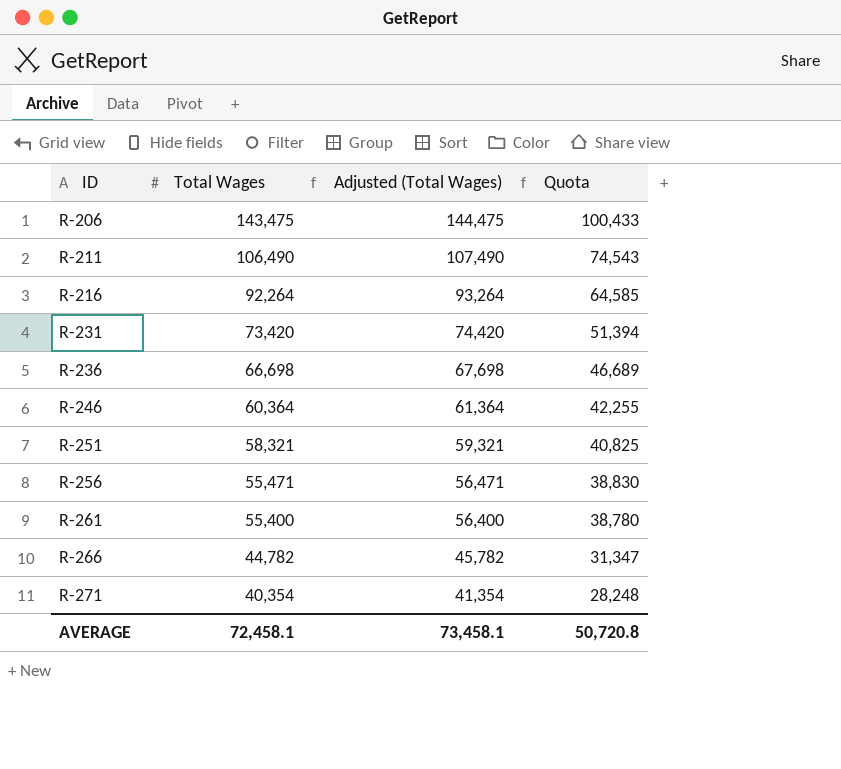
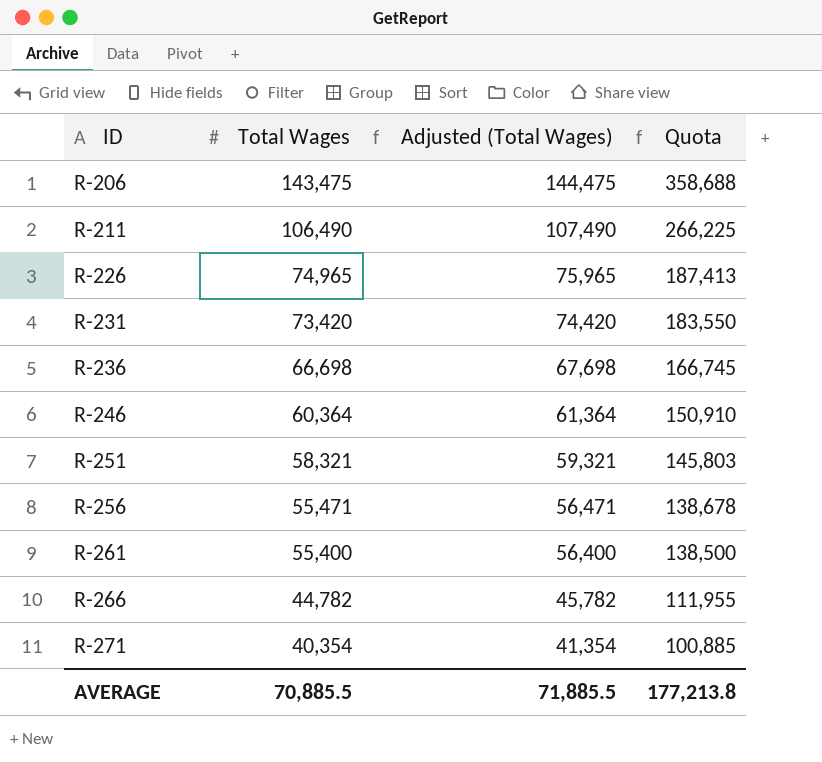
column Quota | formula: [Total Wages] * 0.7 -> [Total Wages] * 2.5
row R-216: 92,264 | 93,264 | 64,585 -> none
row R-226: none -> 74,965 | 75,965 | 187,413
AVERAGE | Total Wages: 72,458.1 -> 70,885.5
AVERAGE | Adjusted (Total Wages): 73,458.1 -> 71,885.5
AVERAGE | Quota: 50,720.8 -> 177,213.8

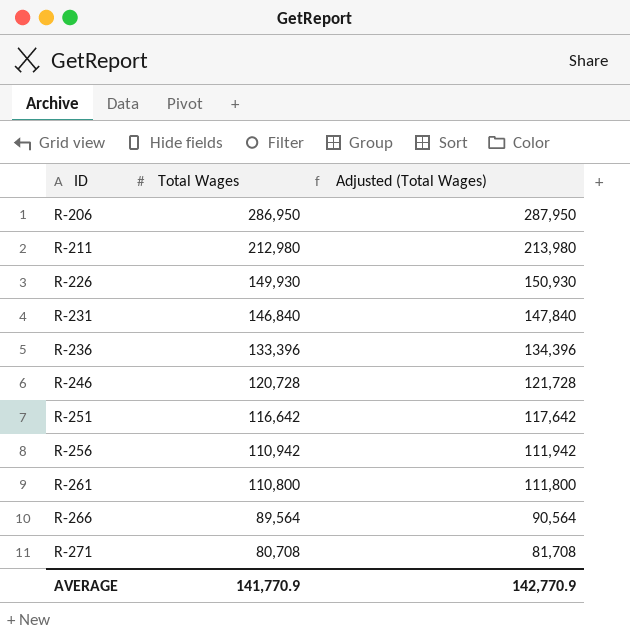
column Quota | formula: [Total Wages] * 2.5 -> none
R-206 | Total Wages: 143,475 -> 286,950
R-206 | Adjusted (Total Wages): 144,475 -> 287,950
R-211 | Total Wages: 106,490 -> 212,980
R-211 | Adjusted (Total Wages): 107,490 -> 213,980
R-226 | Total Wages: 74,965 -> 149,930
R-226 | Adjusted (Total Wages): 75,965 -> 150,930
R-231 | Total Wages: 73,420 -> 146,840
R-231 | Adjusted (Total Wages): 74,420 -> 147,840
R-236 | Total Wages: 66,698 -> 133,396
R-236 | Adjusted (Total Wages): 67,698 -> 134,396
R-246 | Total Wages: 60,364 -> 120,728
R-246 | Adjusted (Total Wages): 61,364 -> 121,728
R-251 | Total Wages: 58,321 -> 116,642
R-251 | Adjusted (Total Wages): 59,321 -> 117,642
R-256 | Total Wages: 55,471 -> 110,942
R-256 | Adjusted (Total Wages): 56,471 -> 111,942
R-261 | Total Wages: 55,400 -> 110,800
R-261 | Adjusted (Total Wages): 56,400 -> 111,800
R-266 | Total Wages: 44,782 -> 89,564
R-266 | Adjusted (Total Wages): 45,782 -> 90,564
R-271 | Total Wages: 40,354 -> 80,708
R-271 | Adjusted (Total Wages): 41,354 -> 81,708
AVERAGE | Total Wages: 70,885.5 -> 141,770.9
AVERAGE | Adjusted (Total Wages): 71,885.5 -> 142,770.9

